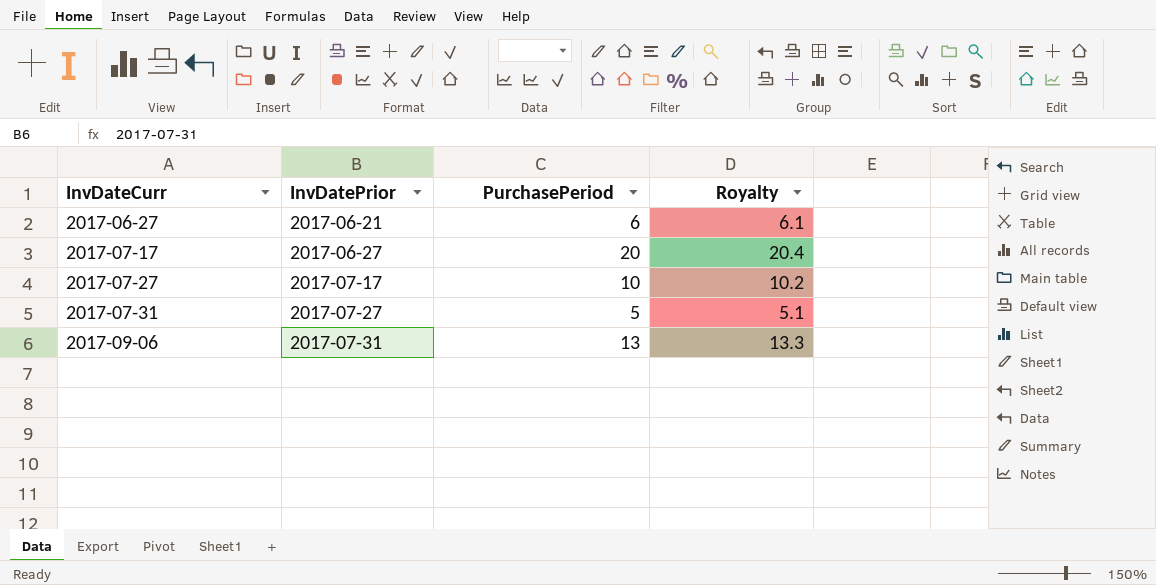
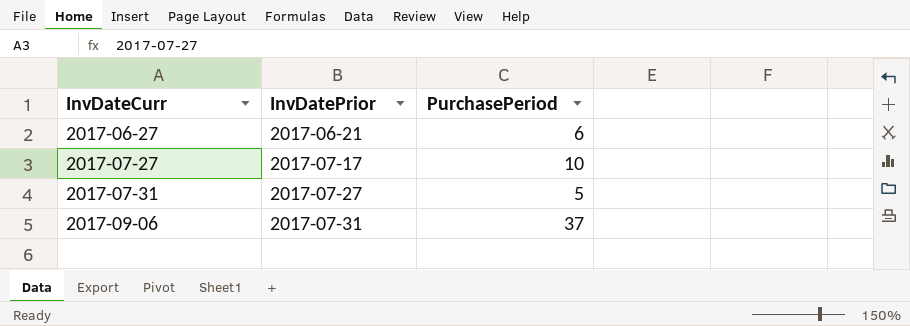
column Royalty | formula: [PurchasePeriod] * 1.02 -> none
row 2017-07-17: 2017-06-27 | 20 | 20.4 -> none
2017-09-06 | PurchasePeriod: 13 -> 37

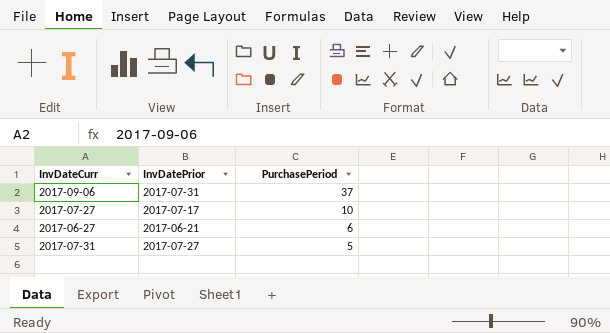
row order: InvDateCurr ascending -> PurchasePeriod descending

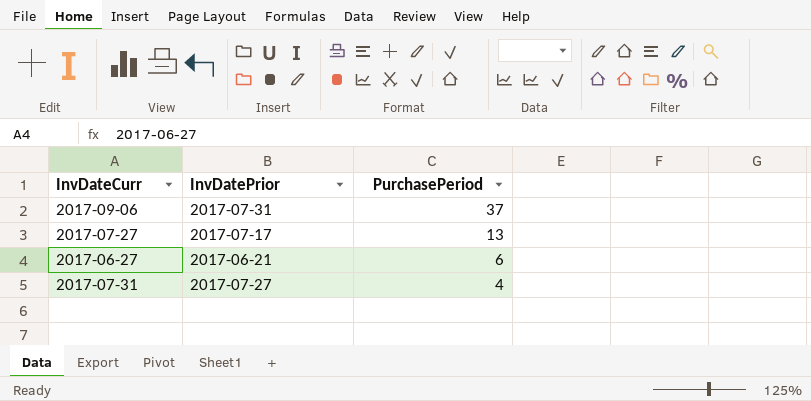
2017-07-27 | PurchasePeriod: 10 -> 13
2017-07-31 | PurchasePeriod: 5 -> 4

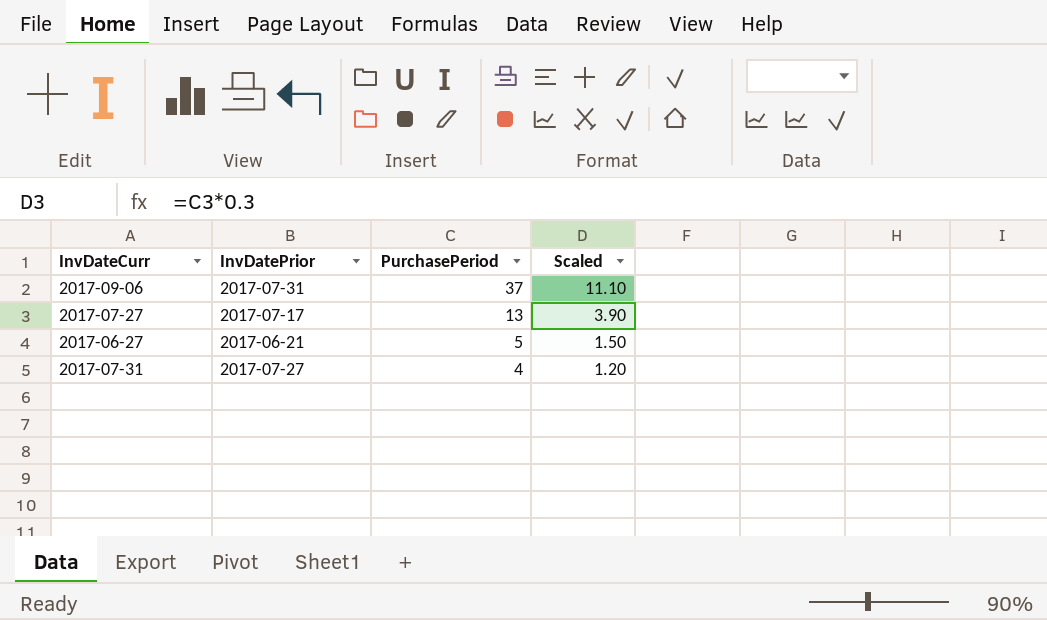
column Scaled | formula: none -> [PurchasePeriod] * 0.3
2017-06-27 | PurchasePeriod: 6 -> 5

